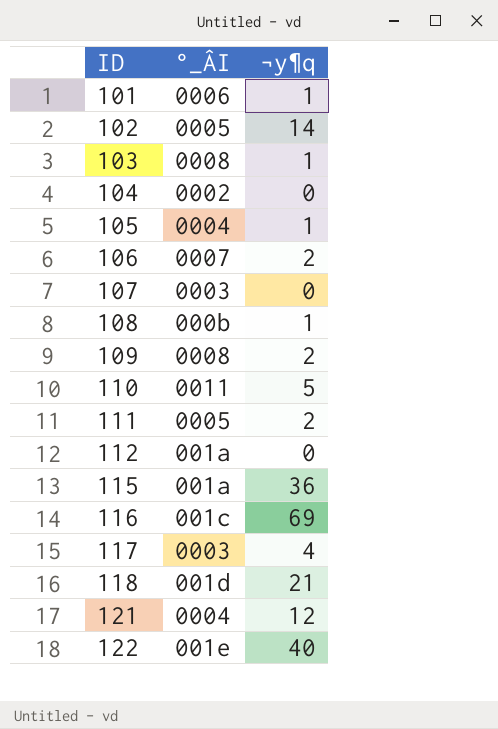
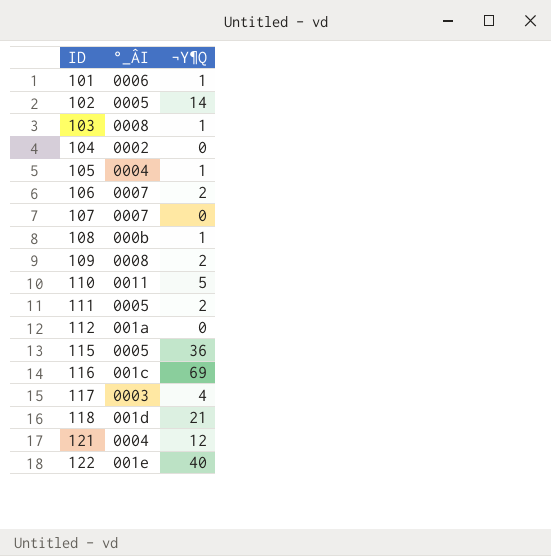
column name: ¬y¶q -> ¬Y¶Q
107 | °_ÂI: 0003 -> 0007
115 | °_ÂI: 001a -> 0005

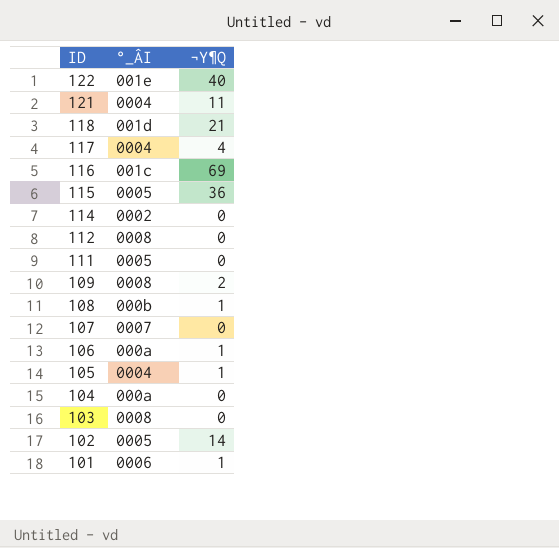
row order: ID ascending -> ID descending
row 110: 0011 | 5 -> none
121 | ¬Y¶Q: 12 -> 11
117 | °_ÂI: 0003 -> 0004
row 114: none -> 0002 | 0
112 | °_ÂI: 001a -> 0008
111 | ¬Y¶Q: 2 -> 0
106 | °_ÂI: 0007 -> 000a
106 | ¬Y¶Q: 2 -> 1
104 | °_ÂI: 0002 -> 000a
103 | ¬Y¶Q: 1 -> 0

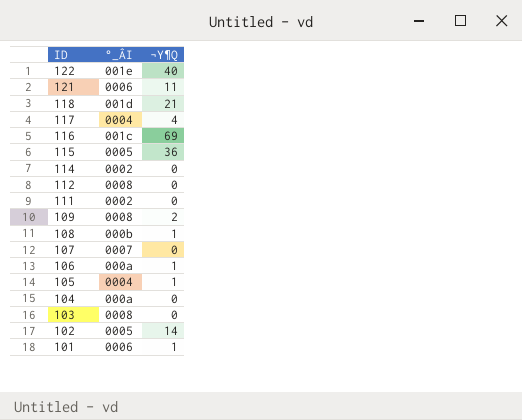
121 | °_ÂI: 0004 -> 0006
111 | °_ÂI: 0005 -> 0002

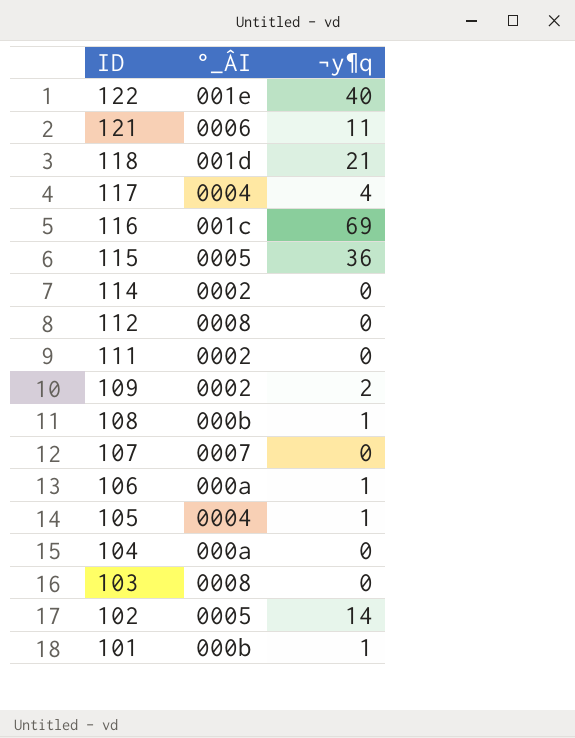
column name: ¬Y¶Q -> ¬y¶q
109 | °_ÂI: 0008 -> 0002
101 | °_ÂI: 0006 -> 000b

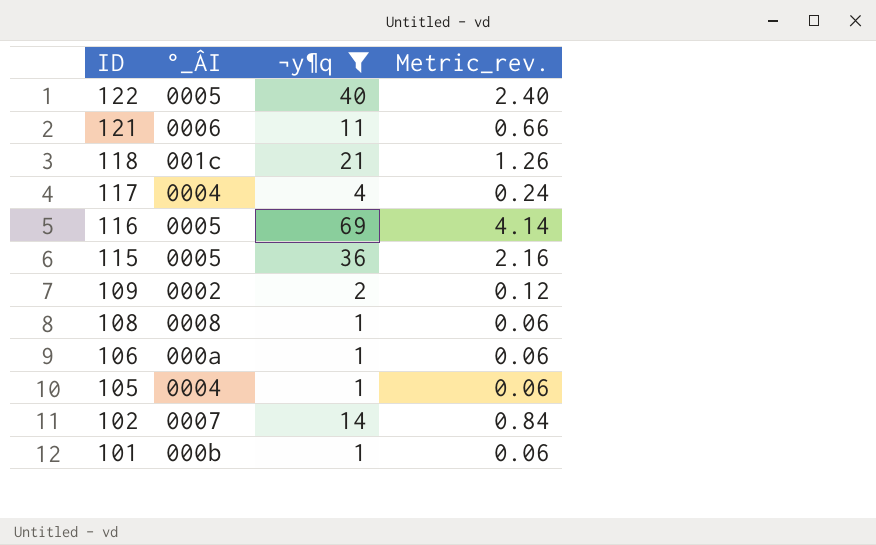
filter: none -> ¬y¶q != 0
column Metric_rev. | formula: none -> [¬y¶q] * 0.06
122 | °_ÂI: 001e -> 0005
118 | °_ÂI: 001d -> 001c
116 | °_ÂI: 001c -> 0005
108 | °_ÂI: 000b -> 0008
102 | °_ÂI: 0005 -> 0007

